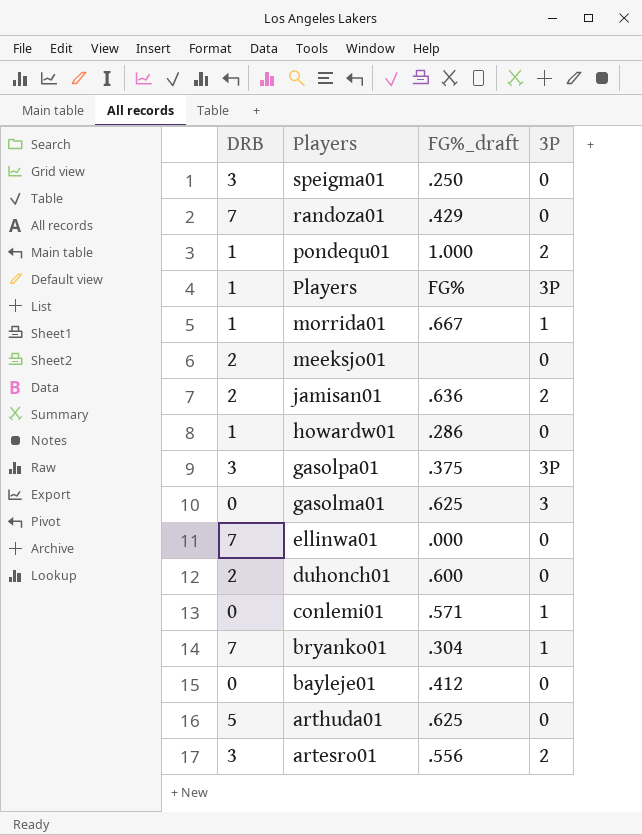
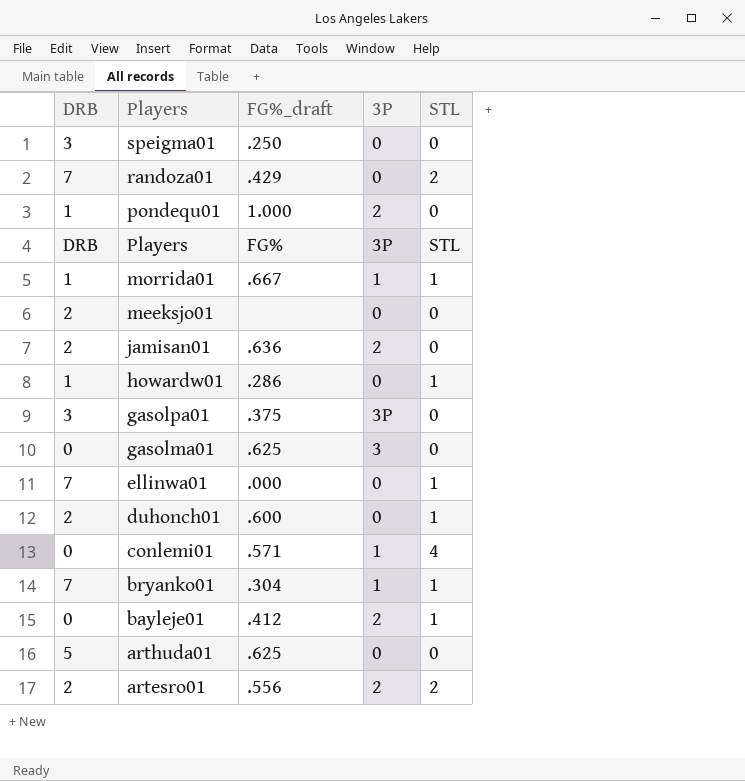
column STL | position: none -> 5
Players | DRB: 1 -> DRB
bayleje01 | 3P: 0 -> 2
artesro01 | DRB: 3 -> 2

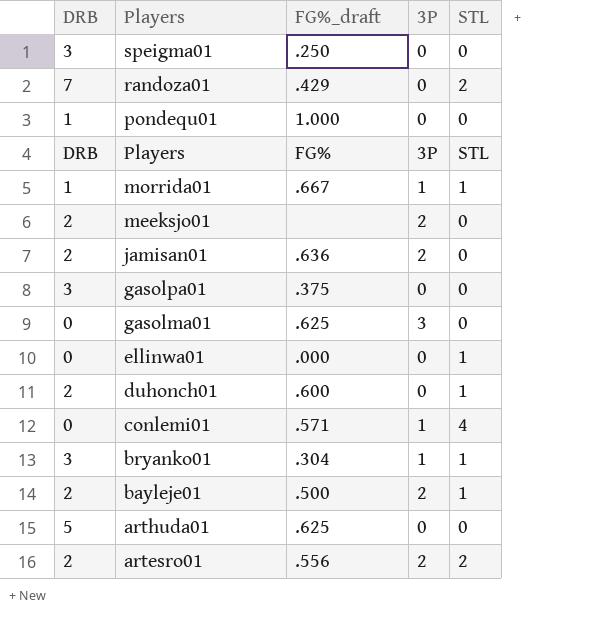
row howardw01: 1 | .286 | 0 | 1 -> none
pondequ01 | 3P: 2 -> 0
meeksjo01 | 3P: 0 -> 2
gasolpa01 | 3P: 3P -> 0
ellinwa01 | DRB: 7 -> 0
bryanko01 | DRB: 7 -> 3
bayleje01 | DRB: 0 -> 2
bayleje01 | FG%_draft: .412 -> .500

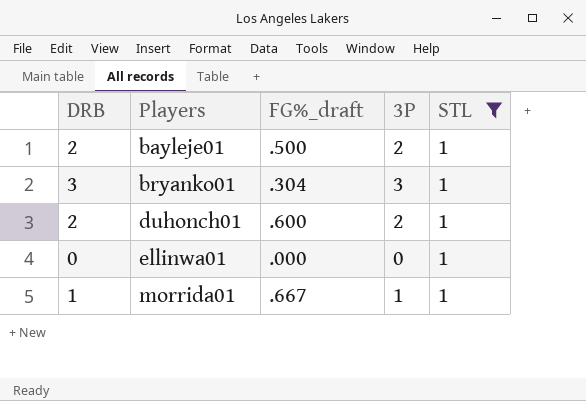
filter: none -> STL = 1
row order: Players descending -> Players ascending
bryanko01 | 3P: 1 -> 3
duhonch01 | 3P: 0 -> 2

